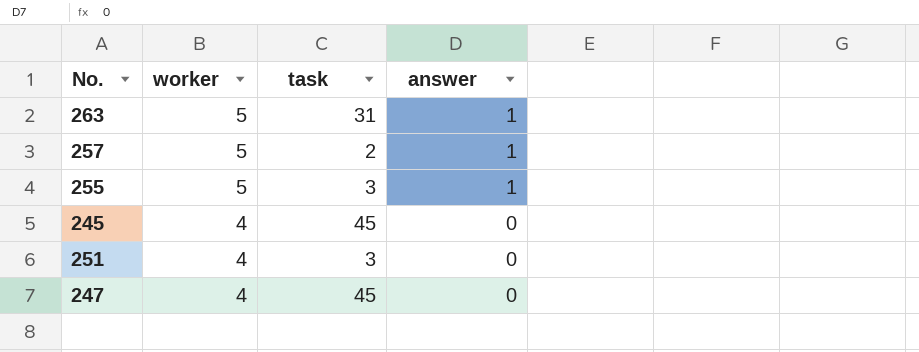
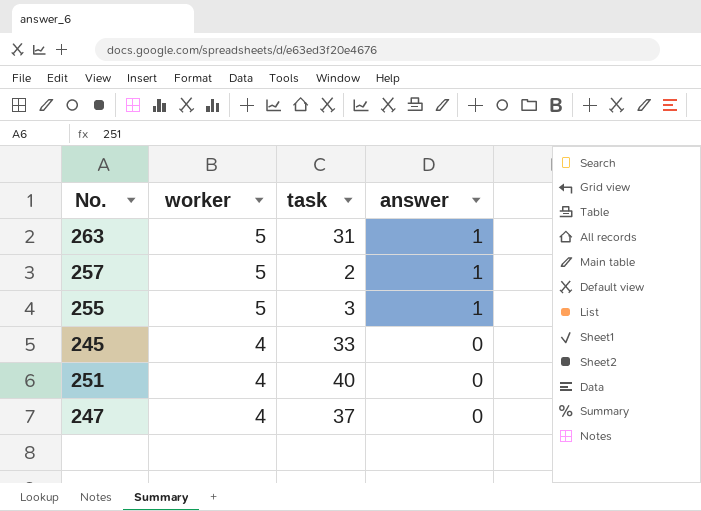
245 | task: 45 -> 33
251 | task: 3 -> 40
247 | task: 45 -> 37

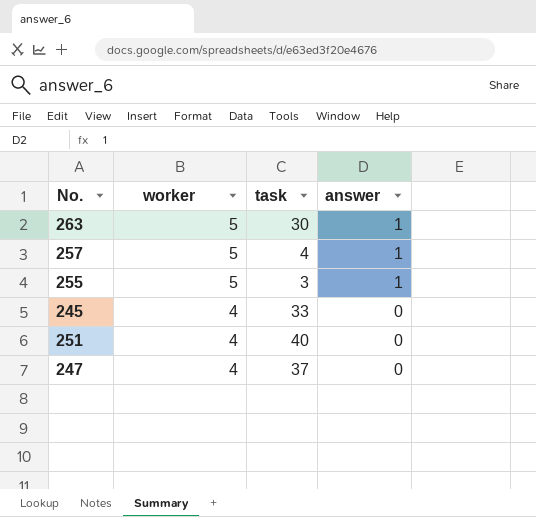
263 | task: 31 -> 30
257 | task: 2 -> 4

